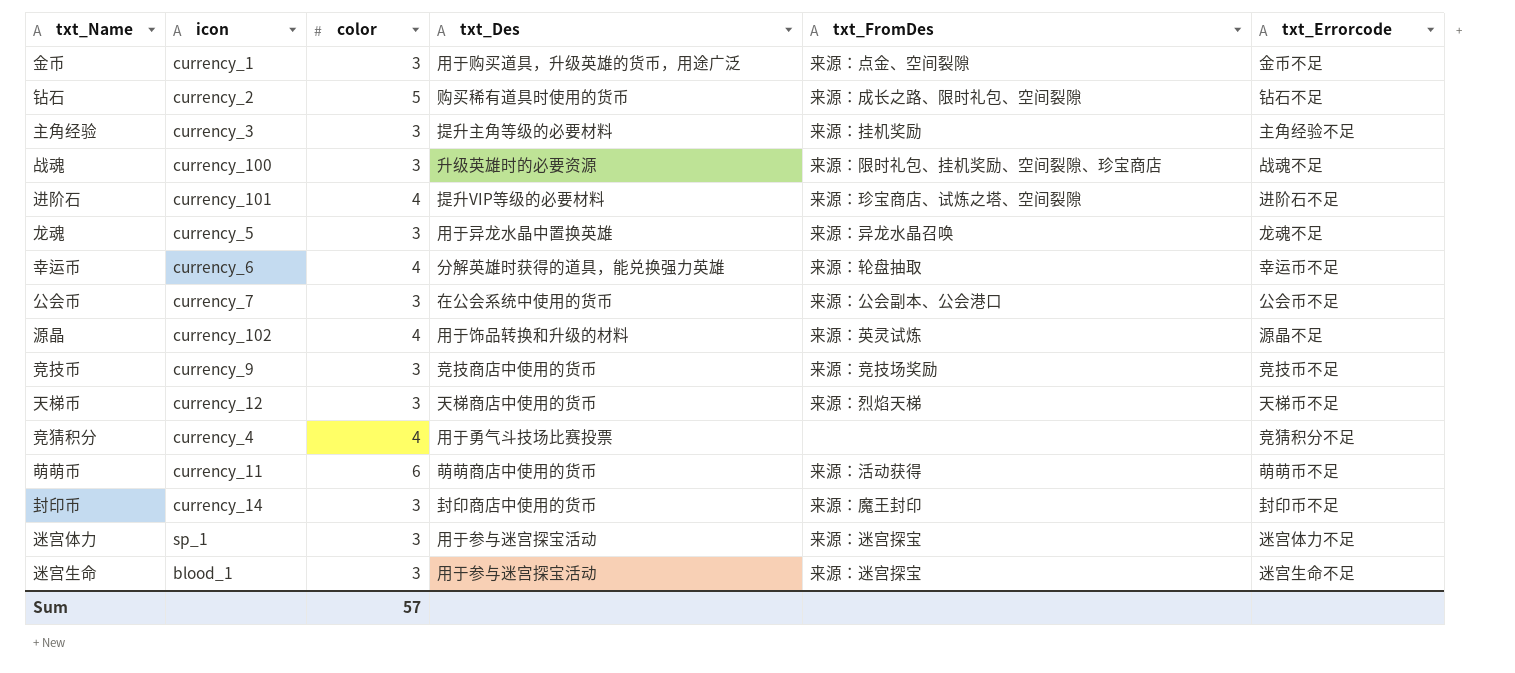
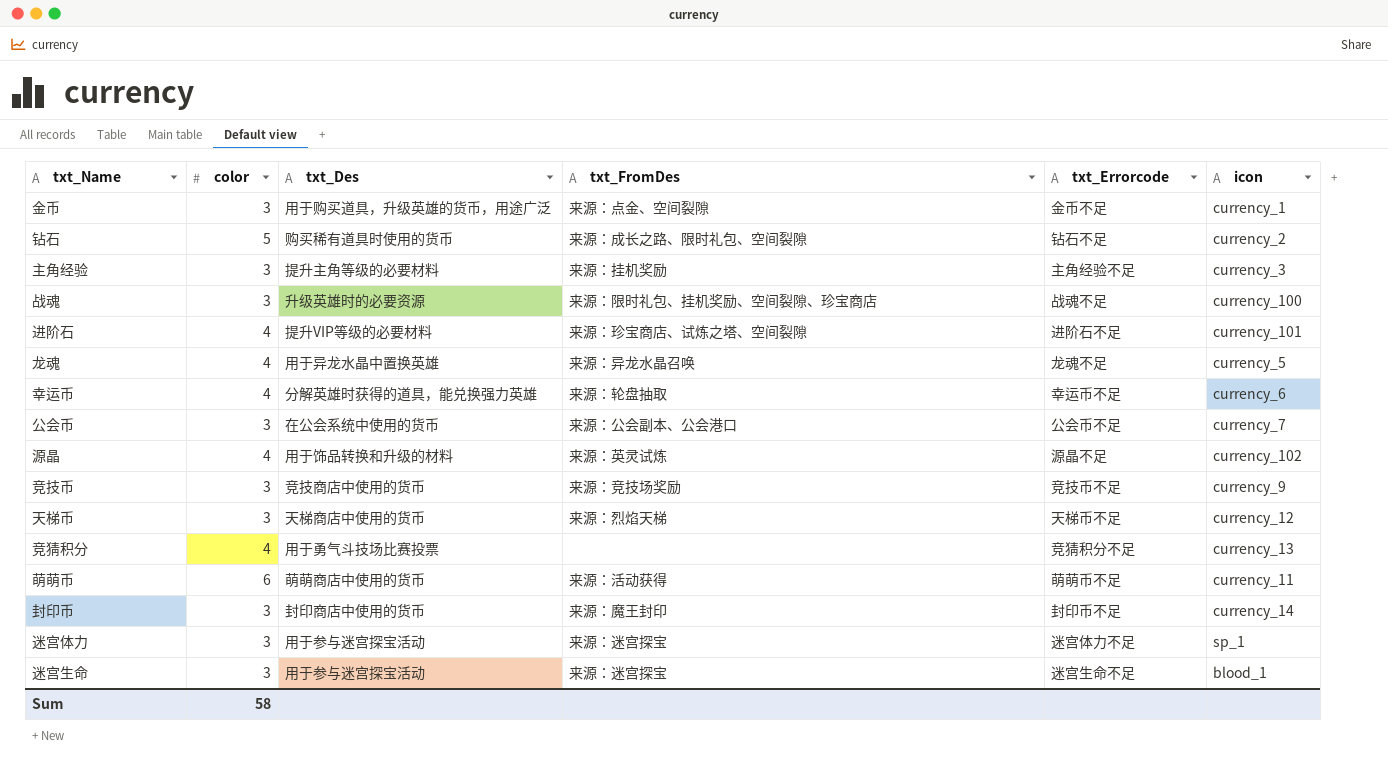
column icon | position: 2 -> 6
龙魂 | color: 3 -> 4
竞猜积分 | icon: currency_4 -> currency_13
Sum | color: 57 -> 58

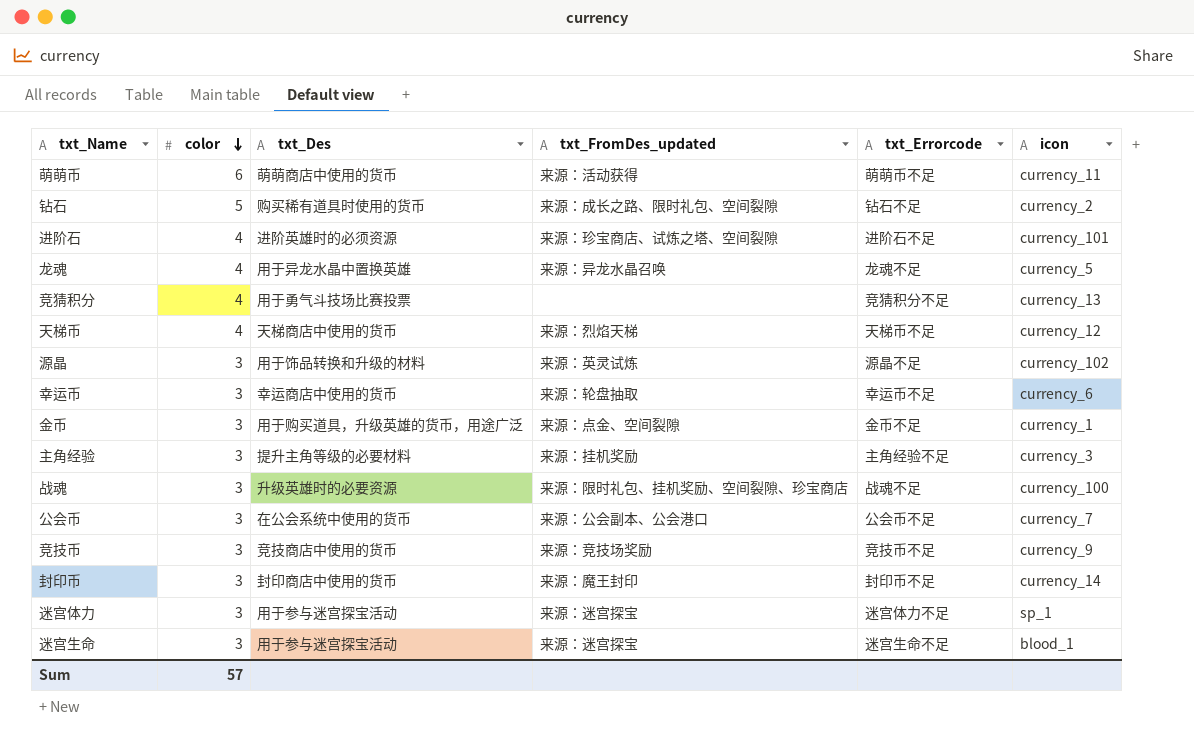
row order: none -> color descending
column name: txt_FromDes -> txt_FromDes_updated
进阶石 | txt_Des: 提升VIP等级的必要材料 -> 进阶英雄时的必须资源
天梯币 | color: 3 -> 4
源晶 | color: 4 -> 3
幸运币 | color: 4 -> 3
幸运币 | txt_Des: 分解英雄时获得的道具，能兑换强力英雄 -> 幸运商店中使用的货币
Sum | color: 58 -> 57

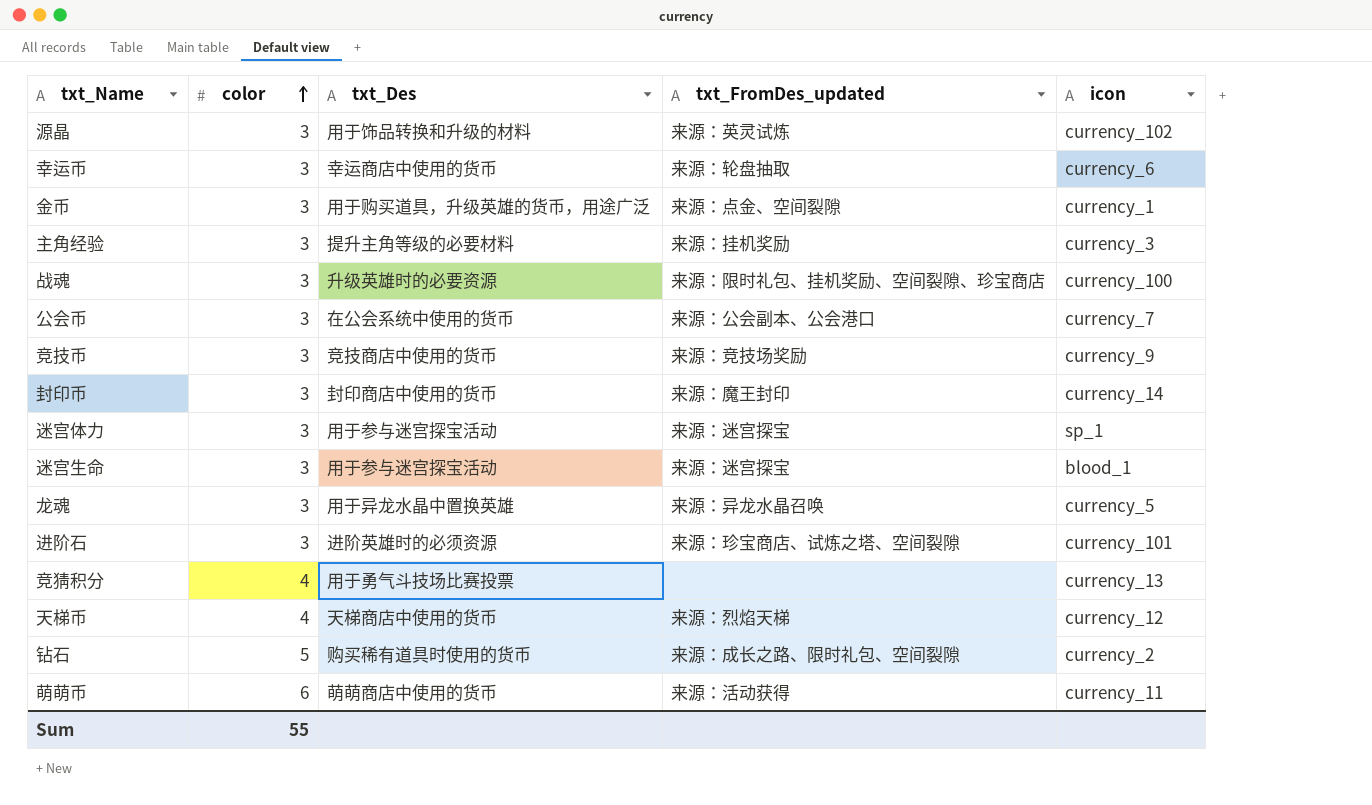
row order: color descending -> color ascending
column txt_Errorcode | position: 5 -> none
龙魂 | color: 4 -> 3
进阶石 | color: 4 -> 3
Sum | color: 57 -> 55

